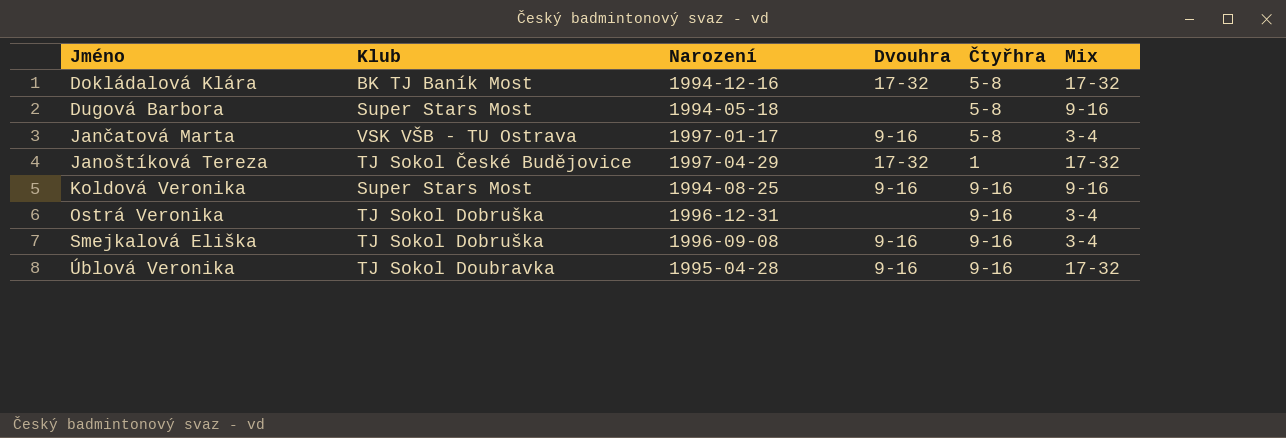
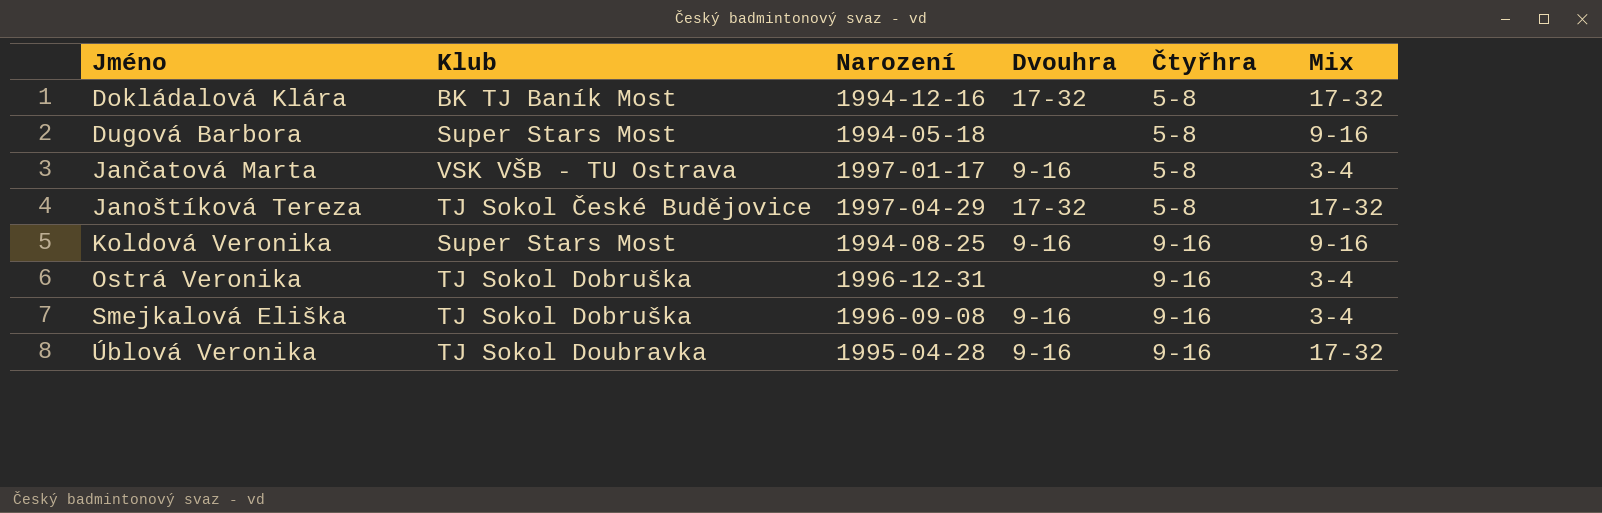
Janoštíková Tereza | Čtyřhra: 1 -> 5-8

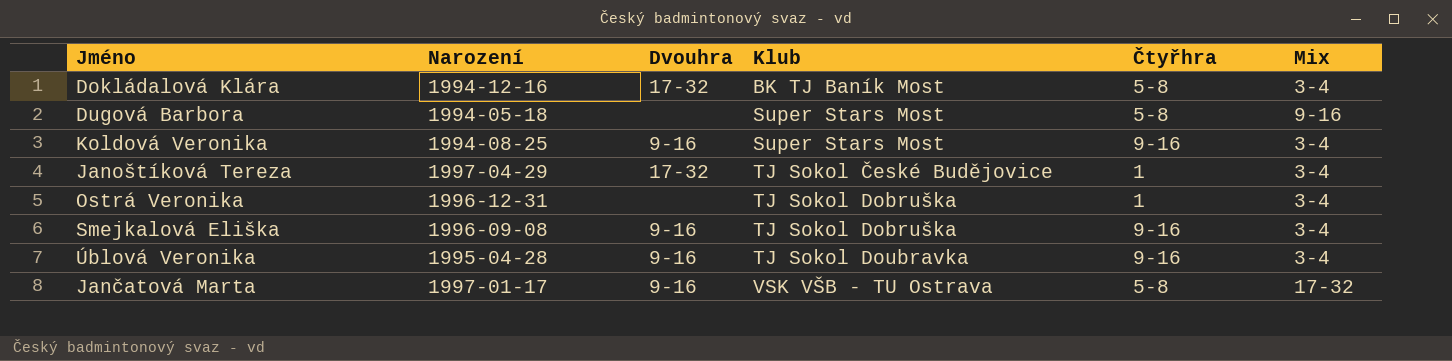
row order: Jméno ascending -> Klub ascending
column Klub | position: 2 -> 4
Dokládalová Klára | Mix: 17-32 -> 3-4
Koldová Veronika | Mix: 9-16 -> 3-4
Janoštíková Tereza | Čtyřhra: 5-8 -> 1
Janoštíková Tereza | Mix: 17-32 -> 3-4
Ostrá Veronika | Čtyřhra: 9-16 -> 1
Úblová Veronika | Mix: 17-32 -> 3-4
Jančatová Marta | Mix: 3-4 -> 17-32

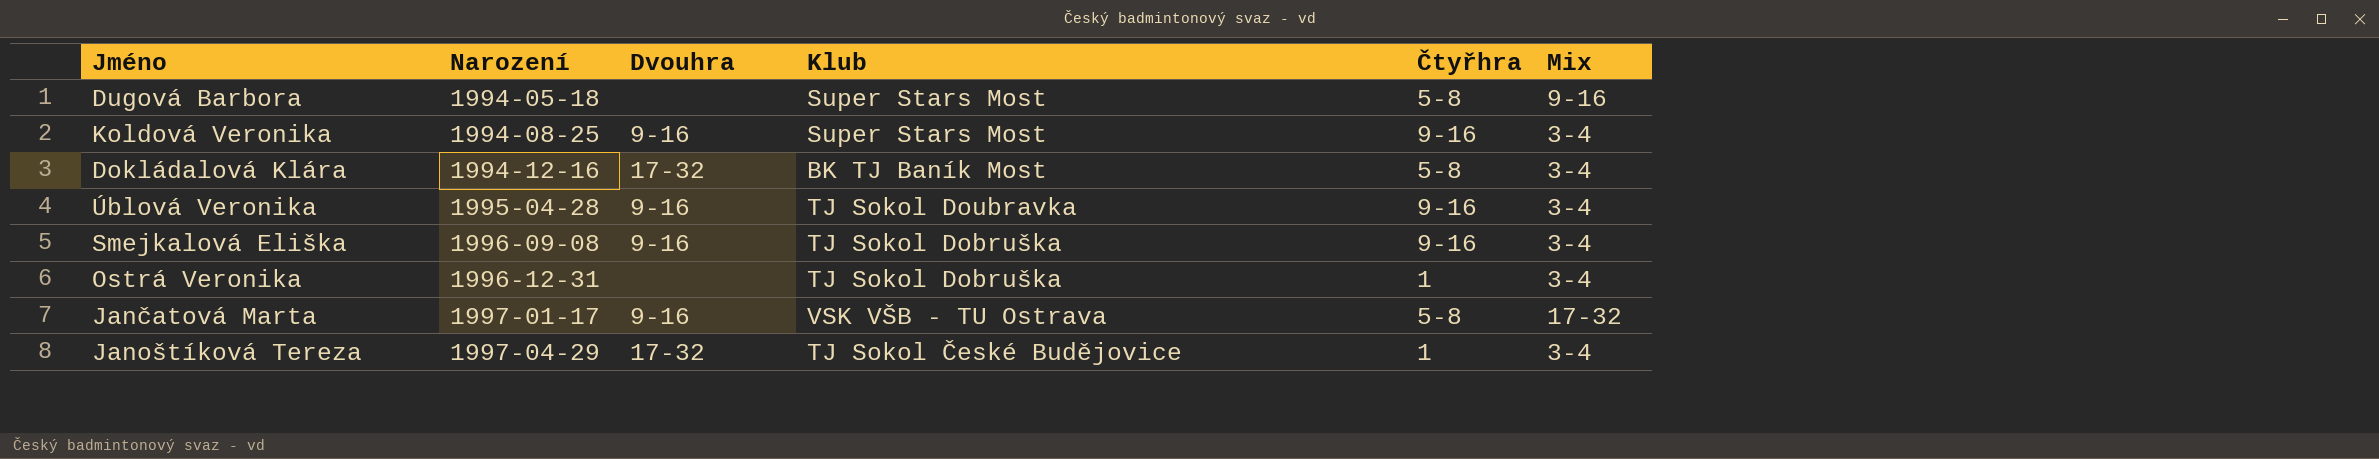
row order: Klub ascending -> Narození ascending

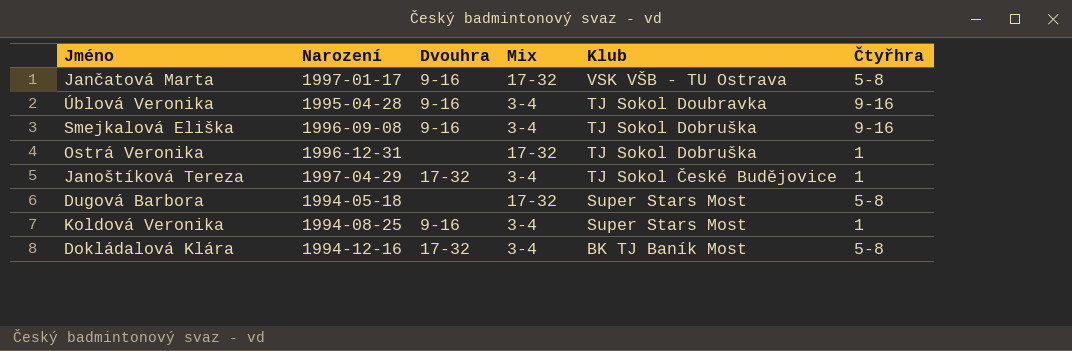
row order: Narození ascending -> Klub descending
column Mix | position: 6 -> 4
Ostrá Veronika | Mix: 3-4 -> 17-32
Dugová Barbora | Mix: 9-16 -> 17-32
Koldová Veronika | Čtyřhra: 9-16 -> 1

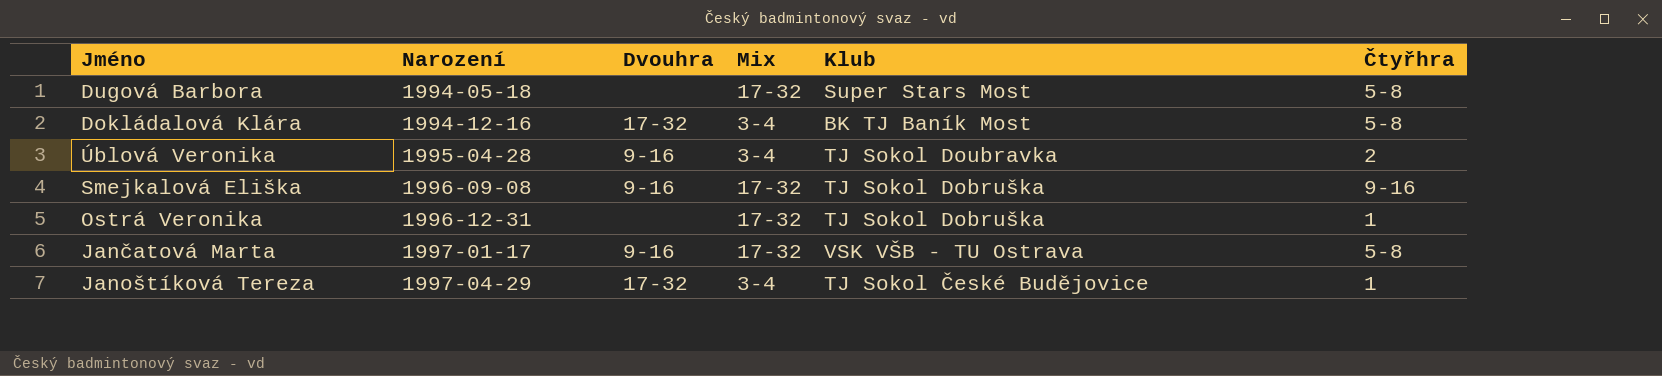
row order: Klub descending -> Narození ascending
row Koldová Veronika: 1994-08-25 | 9-16 | 3-4 | Super Stars Most | 1 -> none
Úblová Veronika | Čtyřhra: 9-16 -> 2
Smejkalová Eliška | Mix: 3-4 -> 17-32

